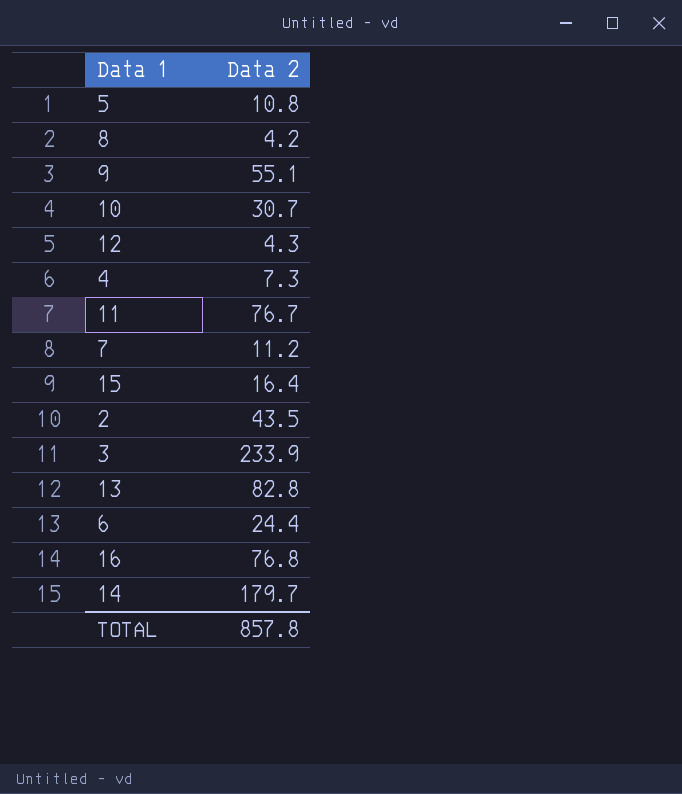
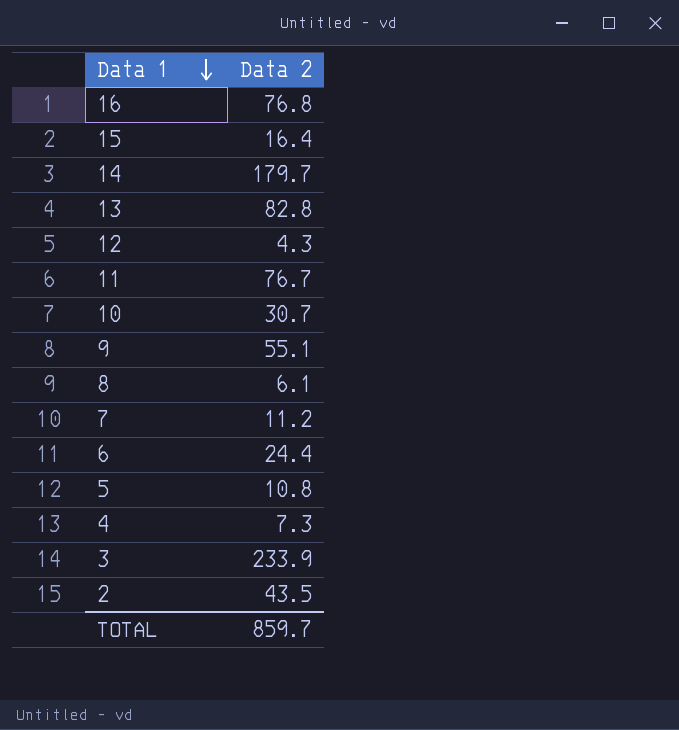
row order: none -> Data 1 descending
8 | Data 2: 4.2 -> 6.1
TOTAL | Data 2: 857.8 -> 859.7

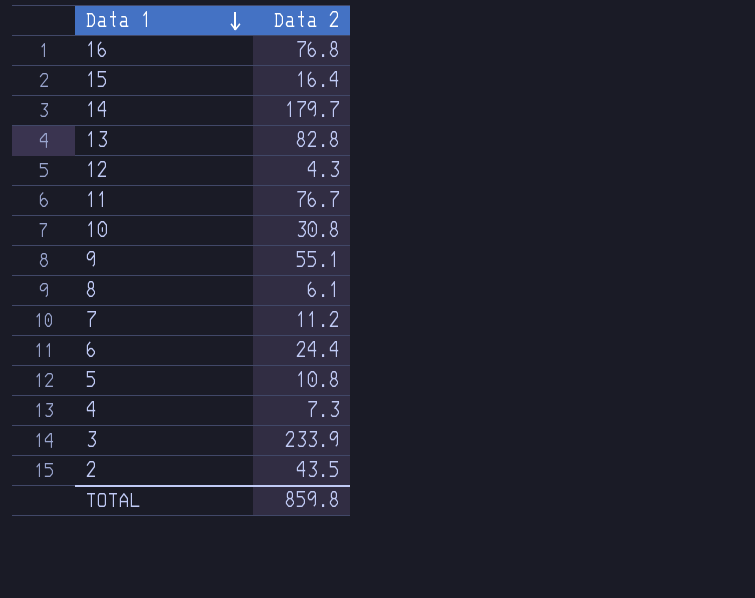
10 | Data 2: 30.7 -> 30.8
TOTAL | Data 2: 859.7 -> 859.8

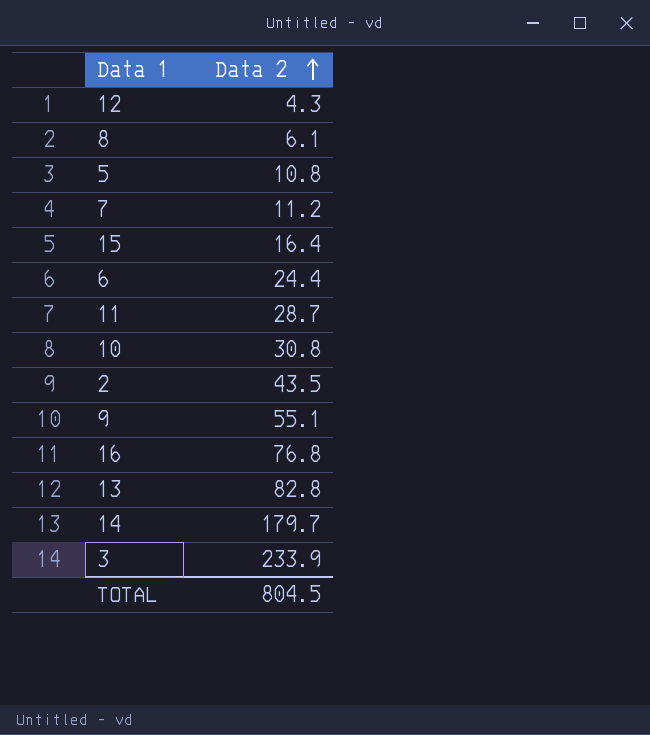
row order: Data 1 descending -> Data 2 ascending
row 4: 7.3 -> none
11 | Data 2: 76.7 -> 28.7
TOTAL | Data 2: 859.8 -> 804.5

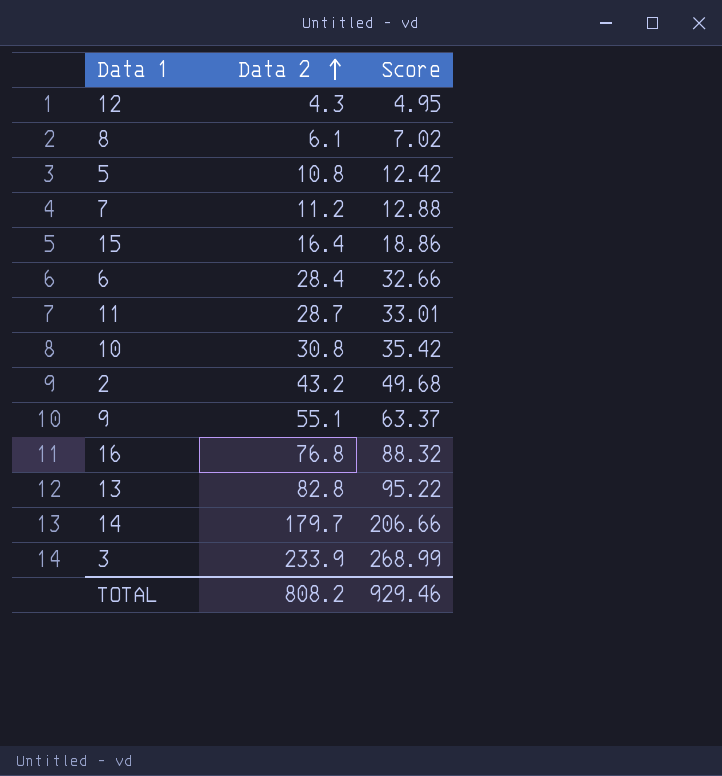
column Score | formula: none -> [Data 2] * 1.15
6 | Data 2: 24.4 -> 28.4
2 | Data 2: 43.5 -> 43.2
TOTAL | Data 2: 804.5 -> 808.2

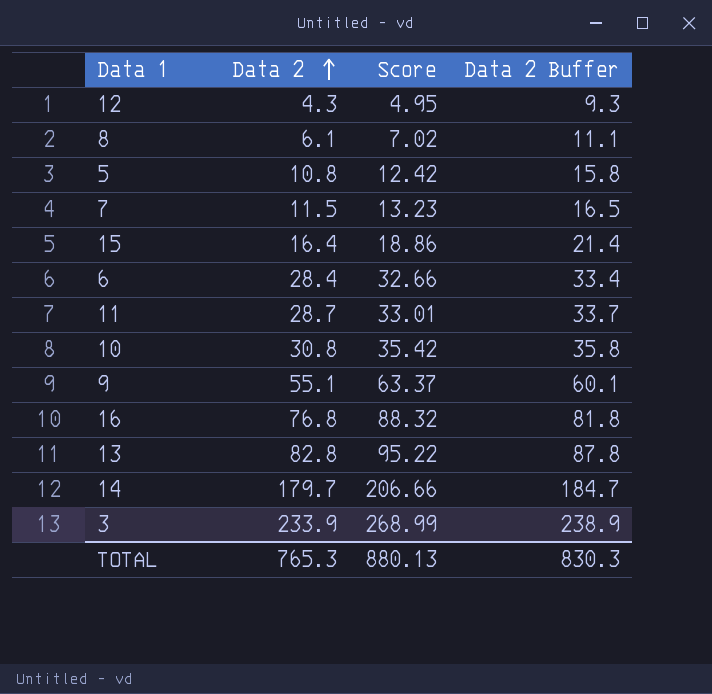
column Data 2 Buffer | formula: none -> [Data 2] + 5
row 2: 43.2 | 49.68 -> none
7 | Data 2: 11.2 -> 11.5
7 | Score: 12.88 -> 13.23
TOTAL | Data 2: 808.2 -> 765.3
TOTAL | Score: 929.46 -> 880.13

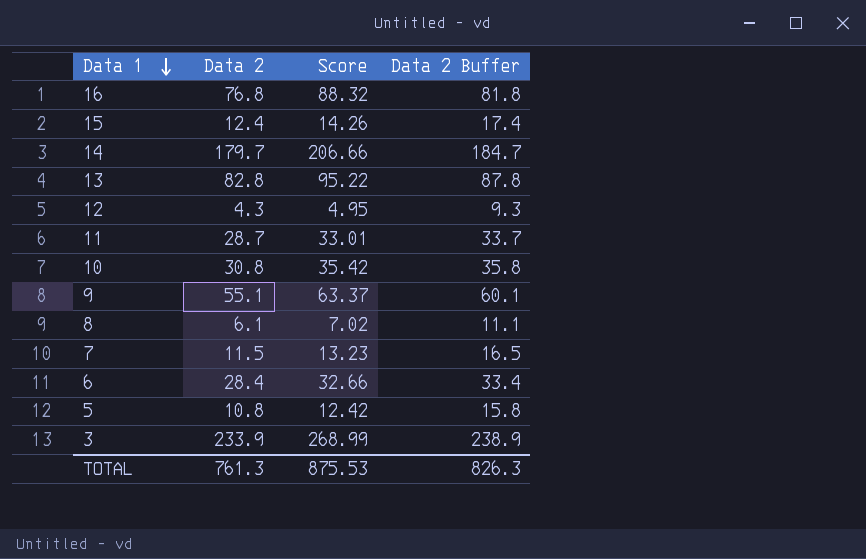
row order: Data 2 ascending -> Data 1 descending
15 | Data 2: 16.4 -> 12.4
15 | Score: 18.86 -> 14.26
15 | Data 2 Buffer: 21.4 -> 17.4
TOTAL | Data 2: 765.3 -> 761.3
TOTAL | Score: 880.13 -> 875.53
TOTAL | Data 2 Buffer: 830.3 -> 826.3

